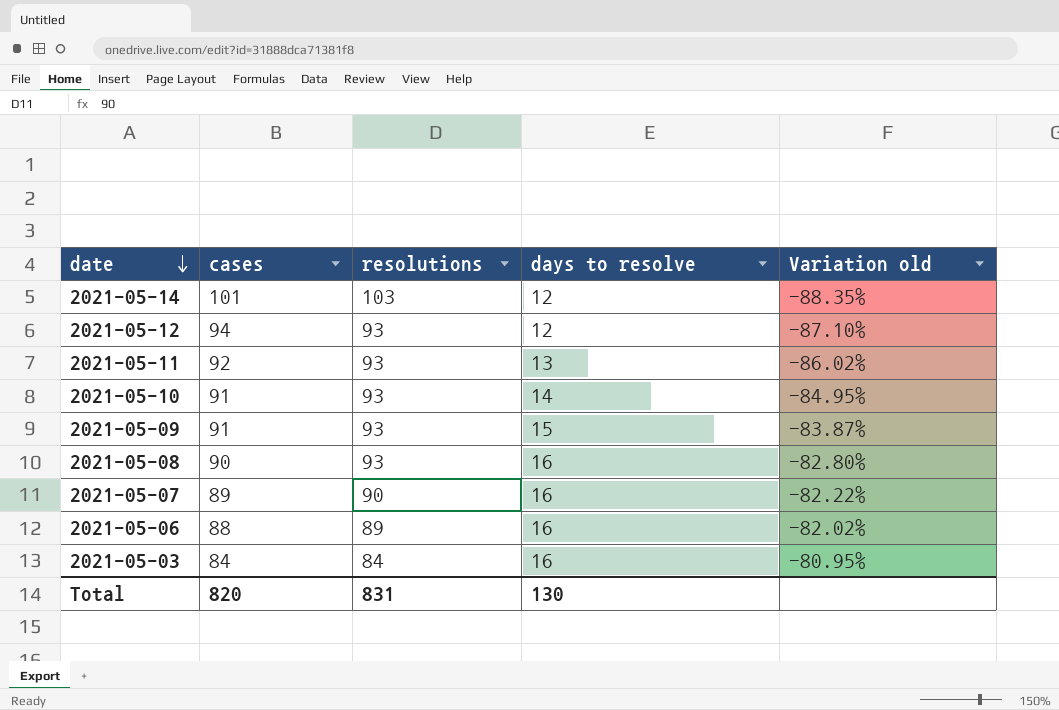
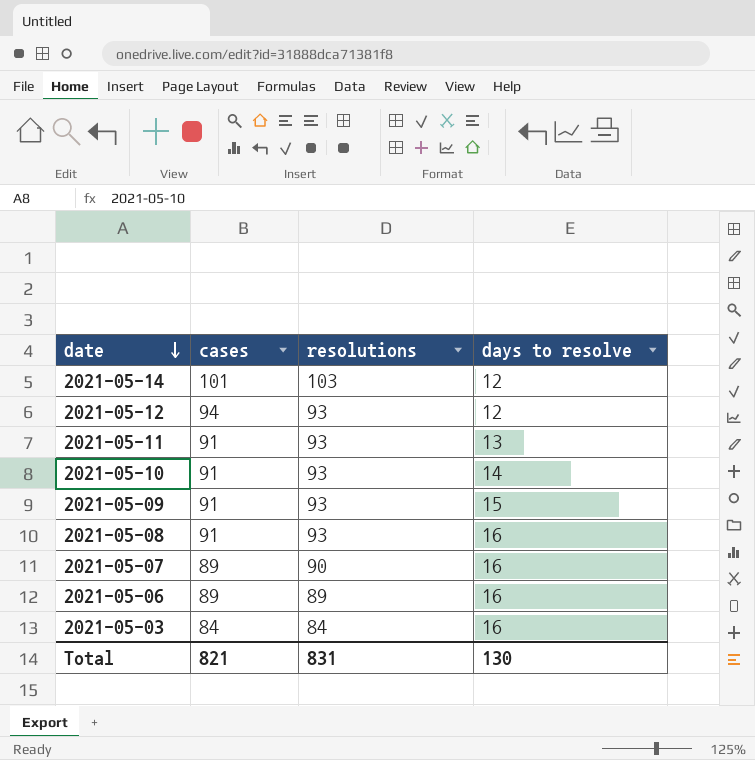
column Variation old | formula: ([days to resolve] - [resolutions]) / [resolutions] -> none
2021-05-11 | cases: 92 -> 91
2021-05-08 | cases: 90 -> 91
2021-05-06 | cases: 88 -> 89
Total | cases: 820 -> 821

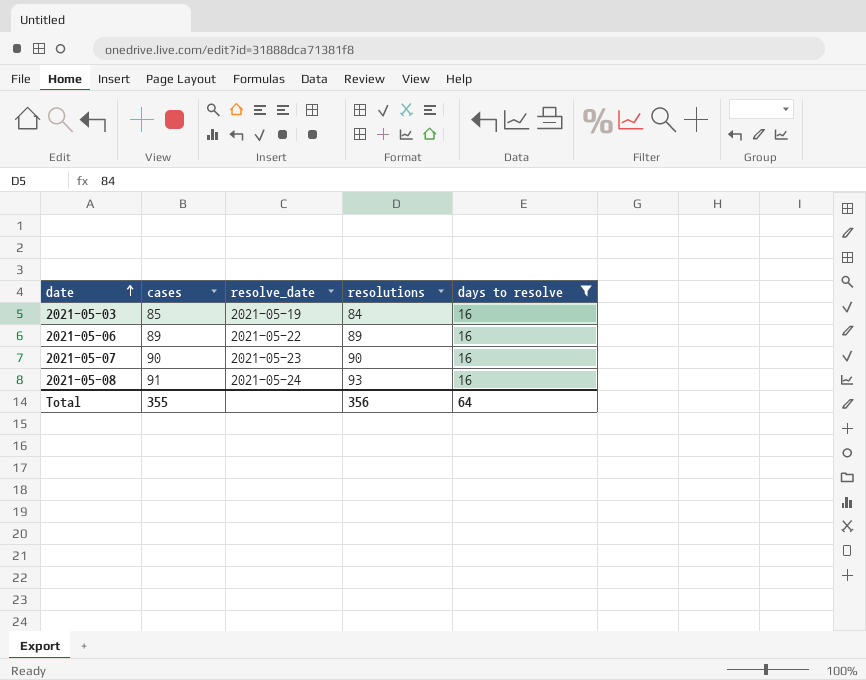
filter: none -> days to resolve = 16
row order: date descending -> date ascending
column resolve_date | position: none -> 3
2021-05-03 | cases: 84 -> 85
2021-05-07 | cases: 89 -> 90
Total | cases: 821 -> 355
Total | resolutions: 831 -> 356
Total | days to resolve: 130 -> 64

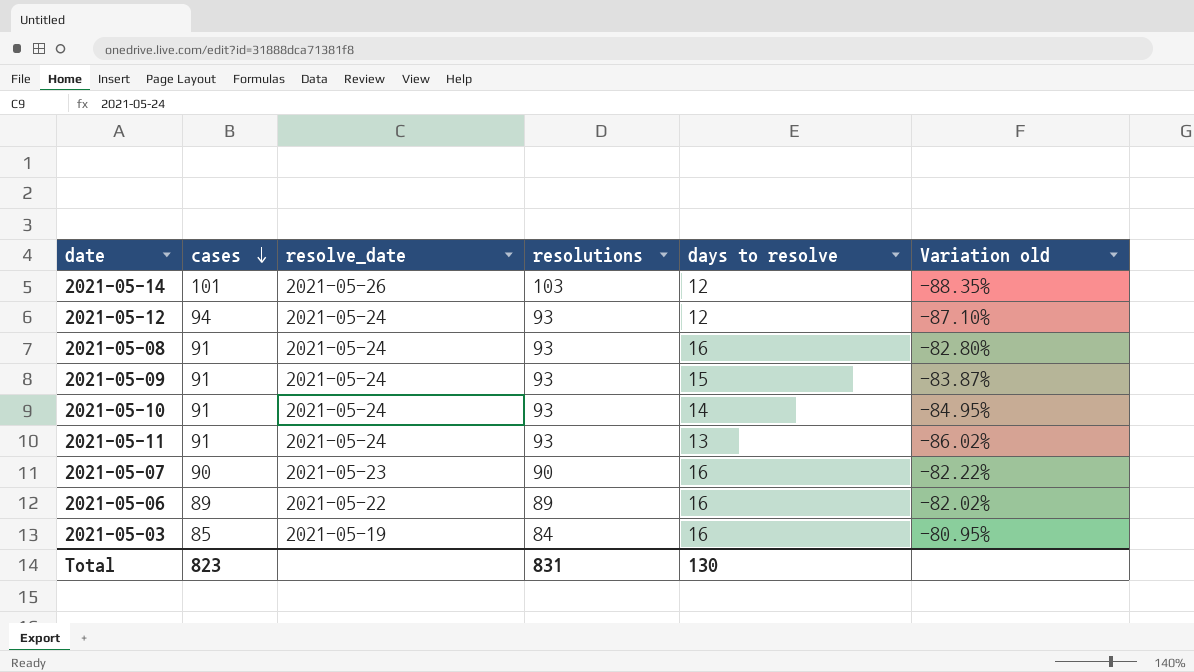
filter: days to resolve = 16 -> none
row order: date ascending -> cases descending
column Variation old | formula: none -> ([days to resolve] - [resolutions]) / [resolutions]
Total | cases: 355 -> 823
Total | resolutions: 356 -> 831
Total | days to resolve: 64 -> 130

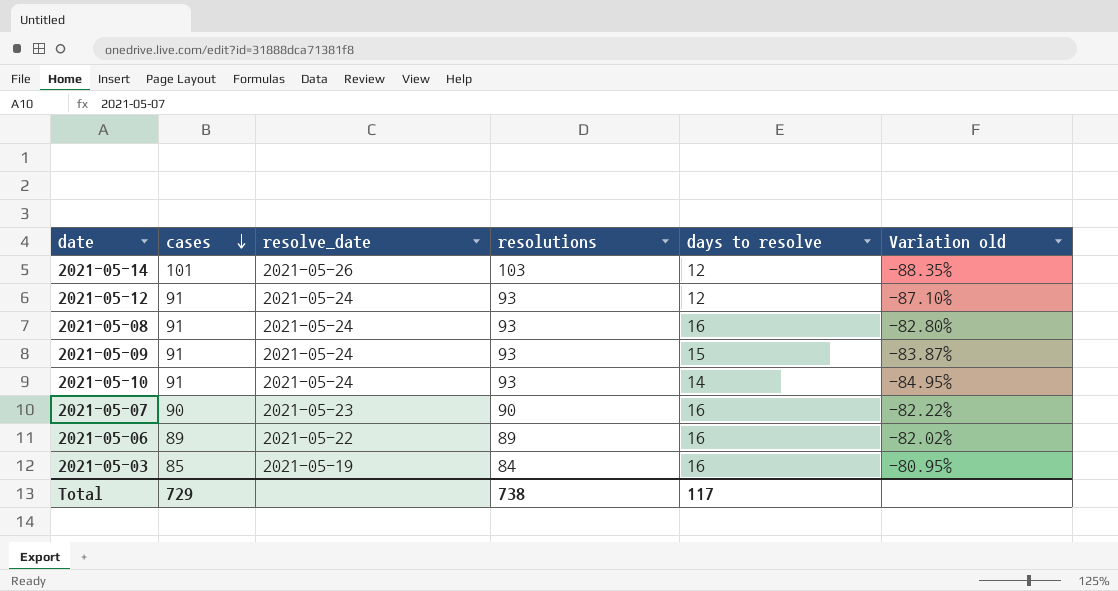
row 2021-05-11: 91 | 2021-05-24 | 93 | 13 | -86.02% -> none
2021-05-12 | cases: 94 -> 91
Total | cases: 823 -> 729
Total | resolutions: 831 -> 738
Total | days to resolve: 130 -> 117

